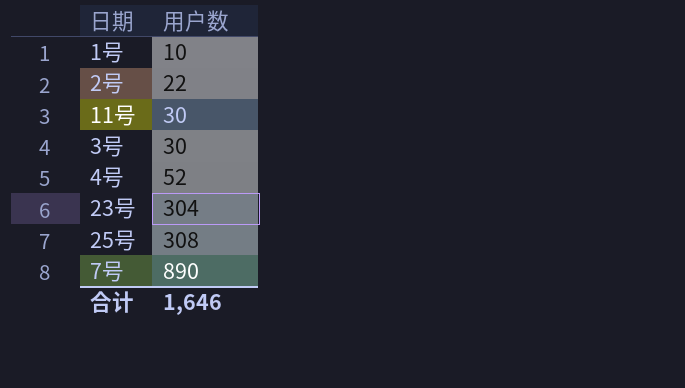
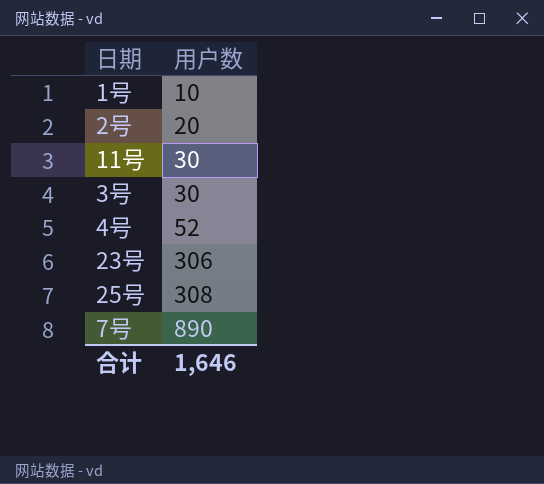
2号 | 用户数: 22 -> 20
23号 | 用户数: 304 -> 306

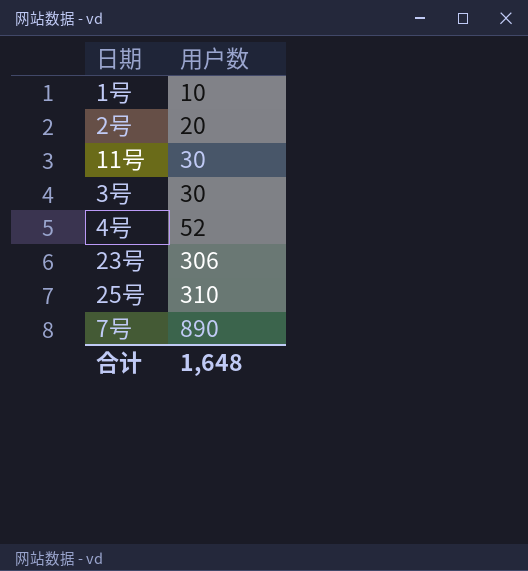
25号 | 用户数: 308 -> 310
合计 | 用户数: 1,646 -> 1,648

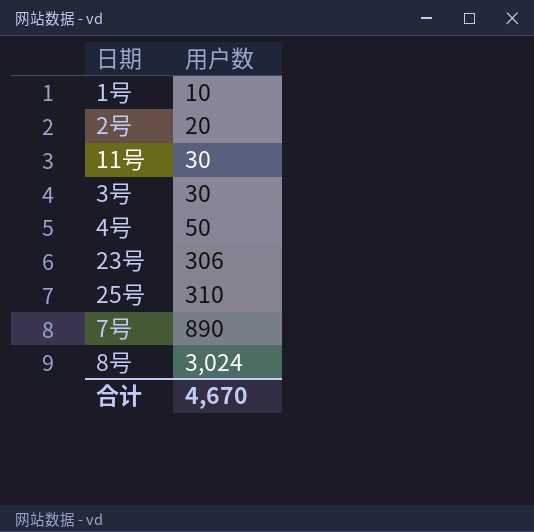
4号 | 用户数: 52 -> 50
row 8号: none -> 3,024
合计 | 用户数: 1,648 -> 4,670

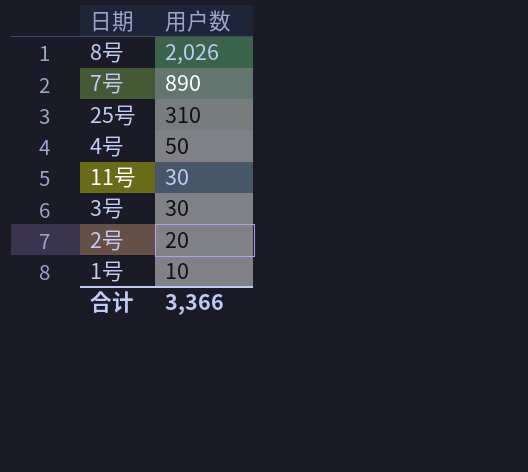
row order: 用户数 ascending -> 用户数 descending
row 23号: 306 -> none
8号 | 用户数: 3,024 -> 2,026
合计 | 用户数: 4,670 -> 3,366

